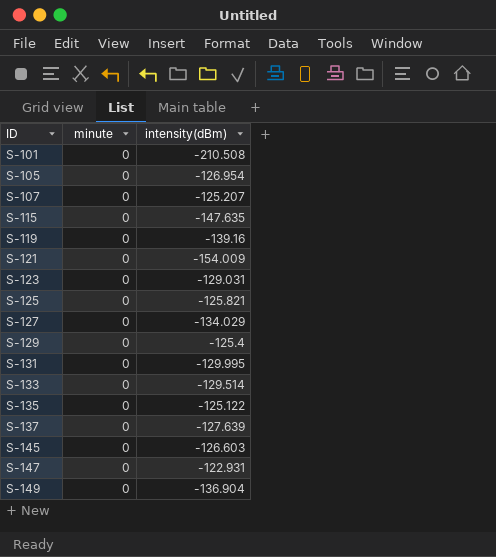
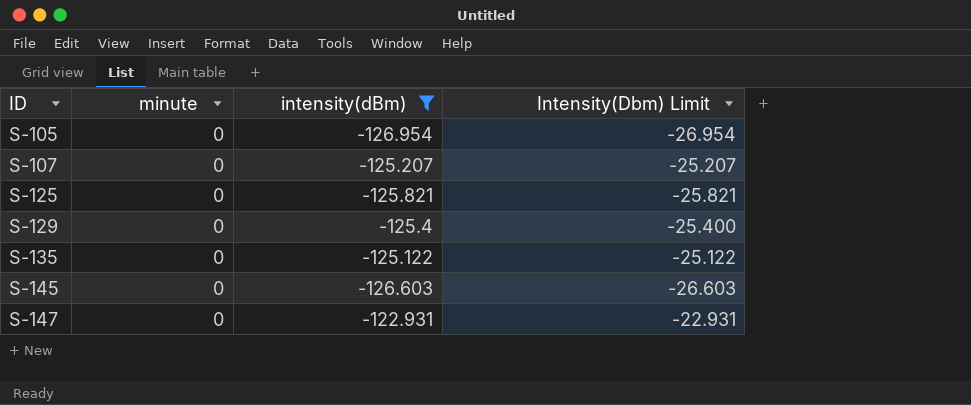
filter: none -> intensity(dBm) >= -126.954
column Intensity(Dbm) Limit | formula: none -> [intensity(dBm)] + 100

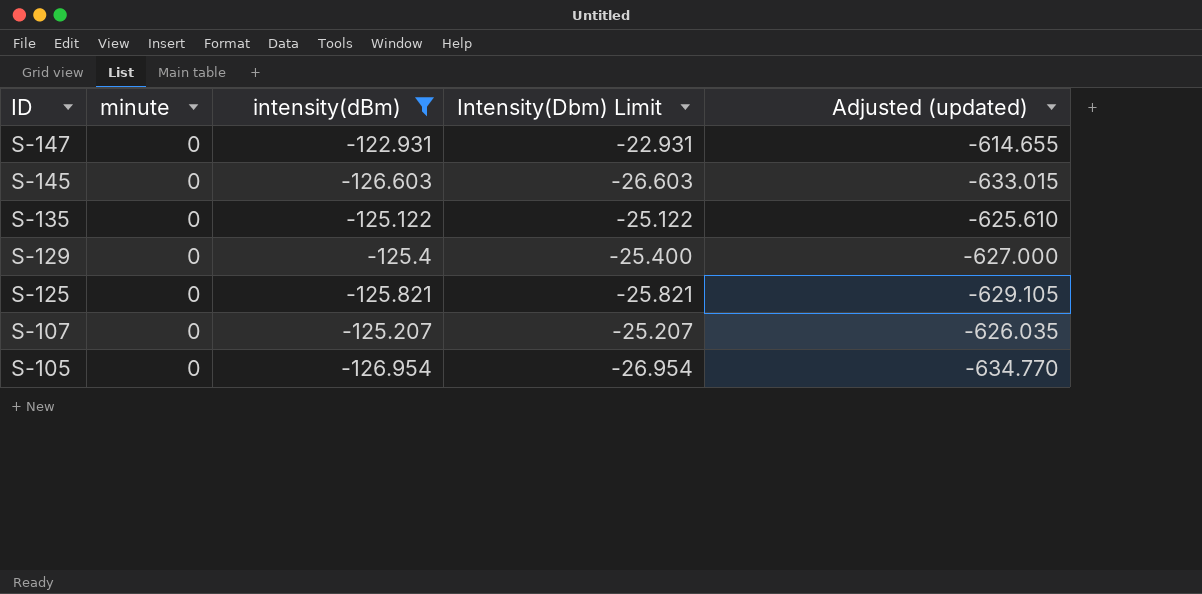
row order: ID ascending -> ID descending
column Adjusted (updated) | formula: none -> [intensity(dBm)] * 5

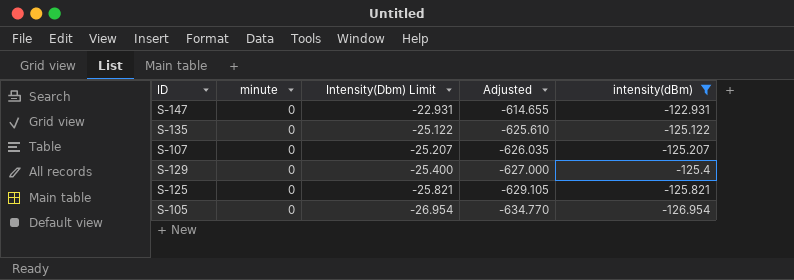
row order: ID descending -> Intensity(Dbm) Limit descending
column name: Adjusted (updated) -> Adjusted
column intensity(dBm) | position: 3 -> 5
row S-145: 0 | -126.603 | -26.603 | -633.015 -> none

